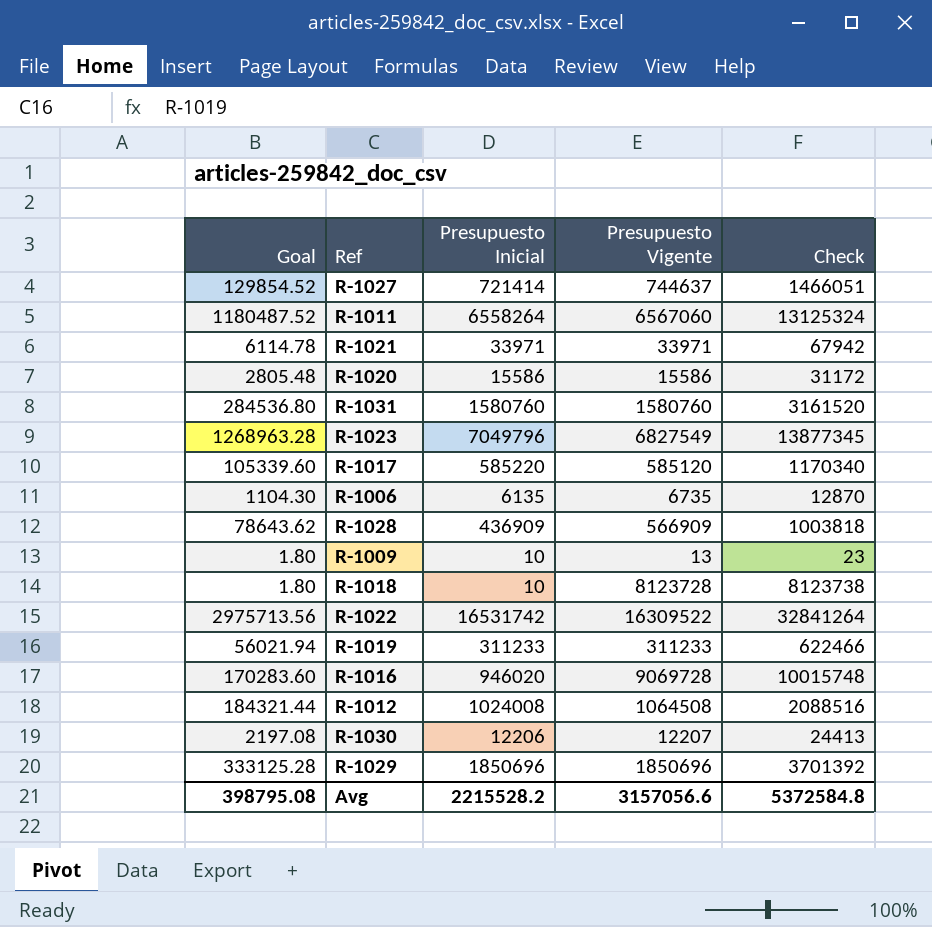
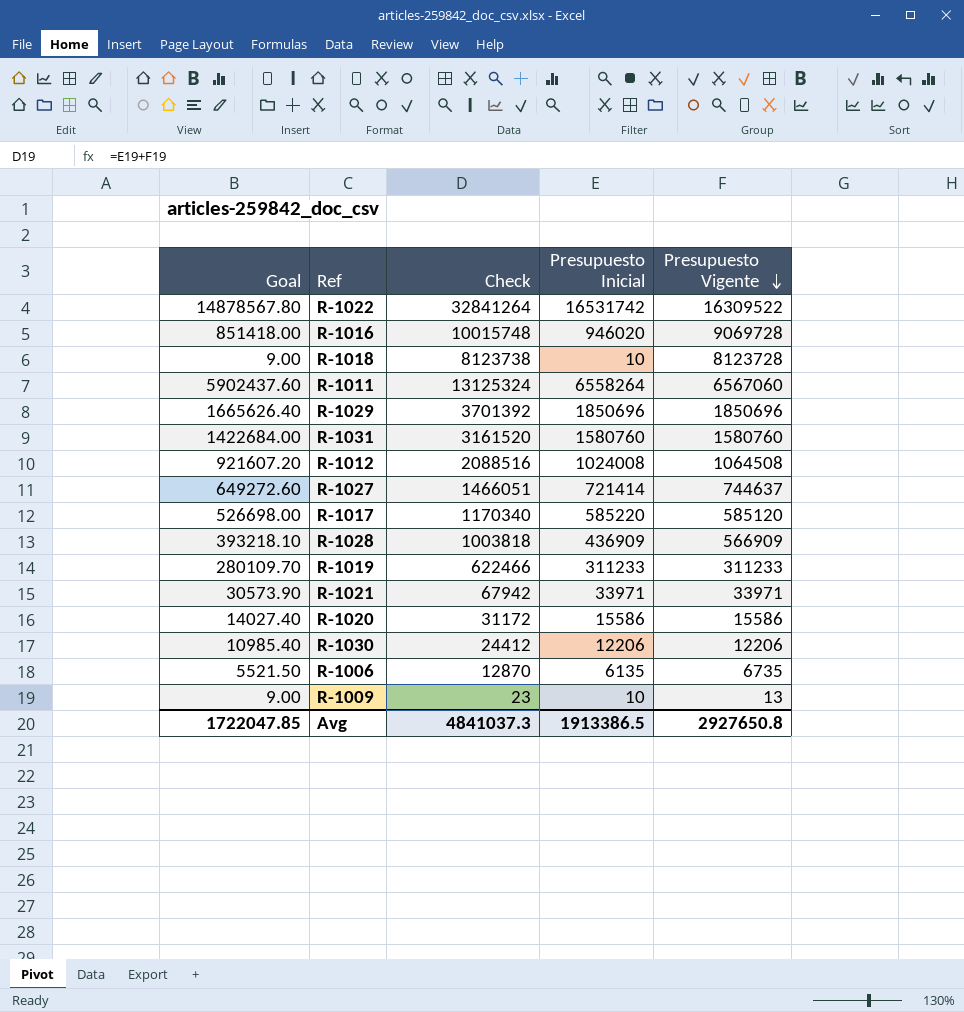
row order: none -> Presupuesto Vigente descending
column Goal | formula: [Presupuesto Inicial] * 0.18 -> [Presupuesto Inicial] * 0.9
column Check | position: 5 -> 3
row R-1023: 1268963.28 | 7049796 | 6827549 | 13877345 -> none
R-1030 | Check: 24413 -> 24412
R-1030 | Presupuesto Vigente: 12207 -> 12206
Avg | Goal: 398795.08 -> 1722047.85
Avg | Check: 5372584.8 -> 4841037.3
Avg | Presupuesto Inicial: 2215528.2 -> 1913386.5
Avg | Presupuesto Vigente: 3157056.6 -> 2927650.8

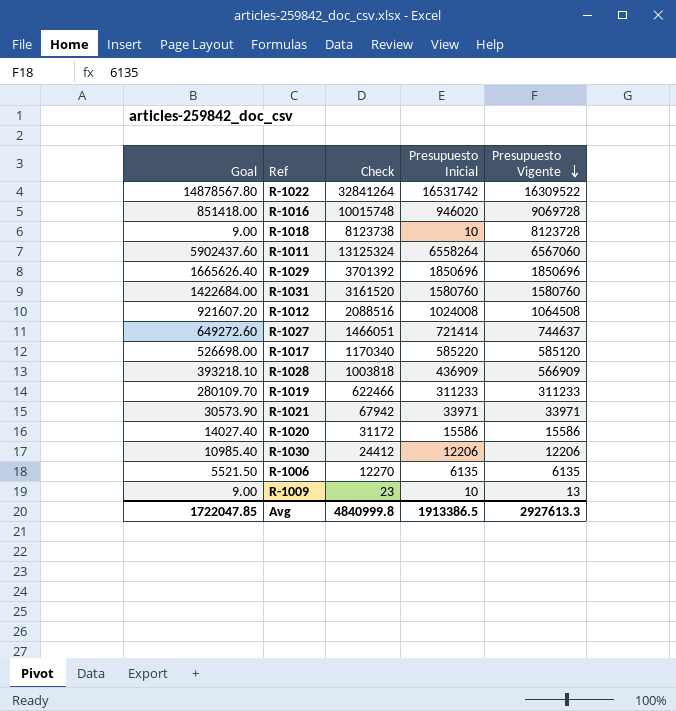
R-1006 | Check: 12870 -> 12270
R-1006 | Presupuesto Vigente: 6735 -> 6135
Avg | Check: 4841037.3 -> 4840999.8
Avg | Presupuesto Vigente: 2927650.8 -> 2927613.3

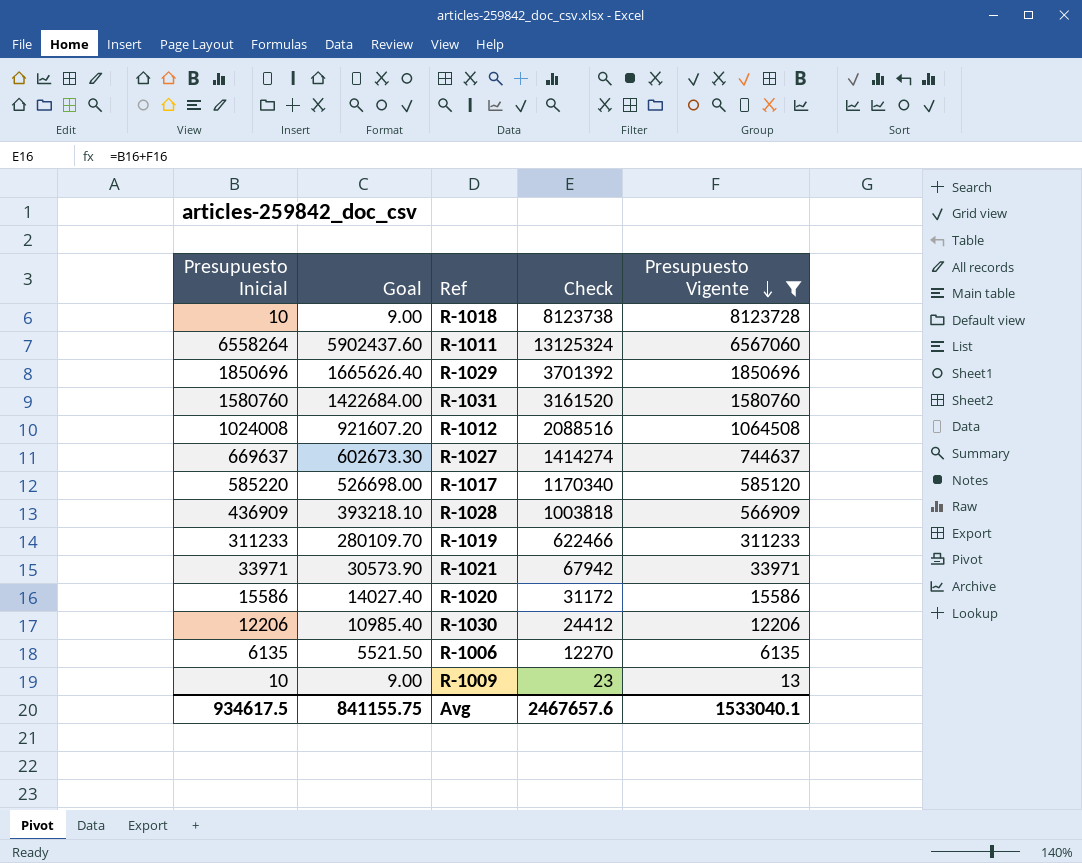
filter: none -> Presupuesto Vigente <= 8123728
column Presupuesto Inicial | position: 4 -> 1
R-1027 | Presupuesto Inicial: 721414 -> 669637
R-1027 | Goal: 649272.60 -> 602673.30
R-1027 | Check: 1466051 -> 1414274
Avg | Presupuesto Inicial: 1913386.5 -> 934617.5
Avg | Goal: 1722047.85 -> 841155.75
Avg | Check: 4840999.8 -> 2467657.6
Avg | Presupuesto Vigente: 2927613.3 -> 1533040.1

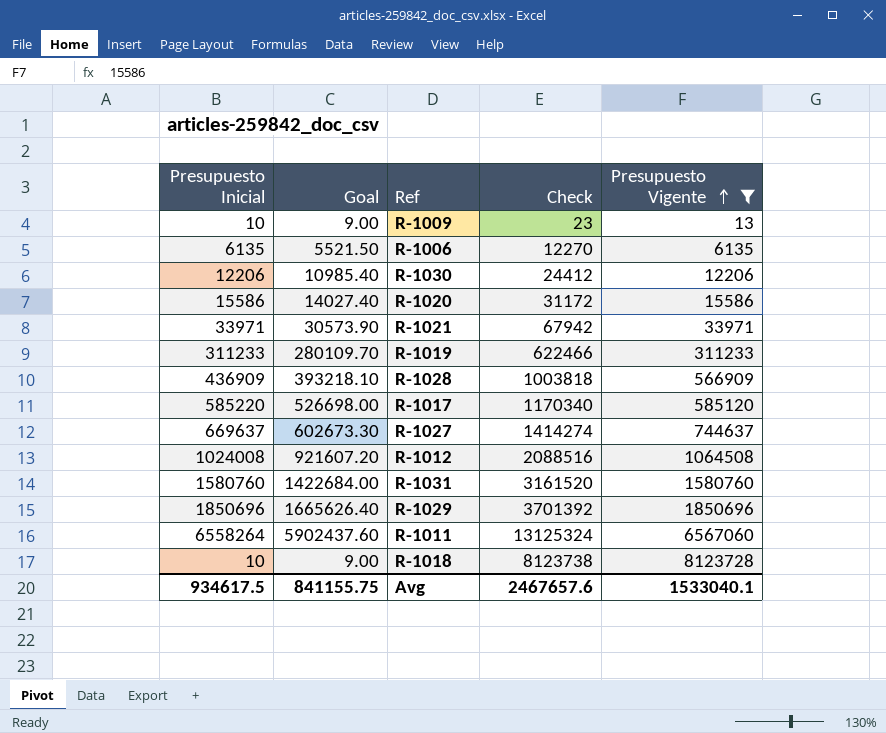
row order: Presupuesto Vigente descending -> Presupuesto Vigente ascending

